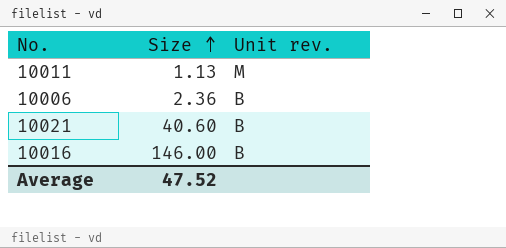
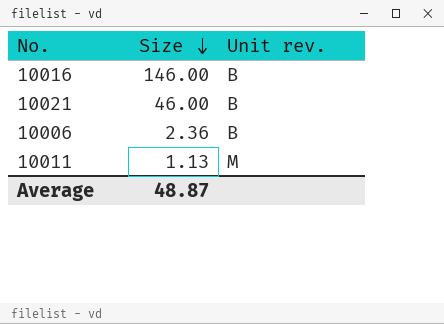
row order: Size ascending -> Size descending
10021 | Size: 40.60 -> 46.00
Average | Size: 47.52 -> 48.87

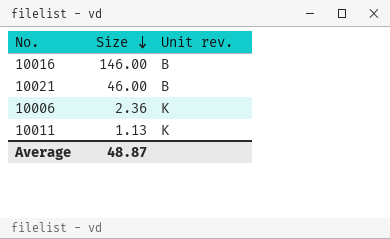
10006 | Unit rev.: B -> K
10011 | Unit rev.: M -> K

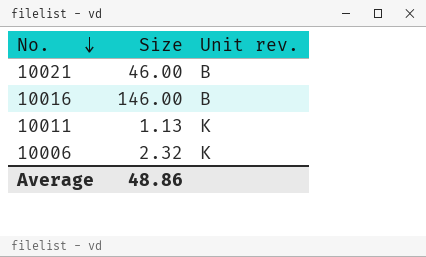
row order: Size descending -> No. descending
10006 | Size: 2.36 -> 2.32
Average | Size: 48.87 -> 48.86

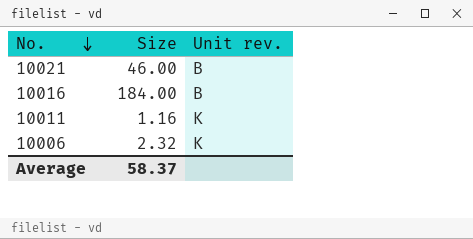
10016 | Size: 146.00 -> 184.00
10011 | Size: 1.13 -> 1.16
Average | Size: 48.86 -> 58.37

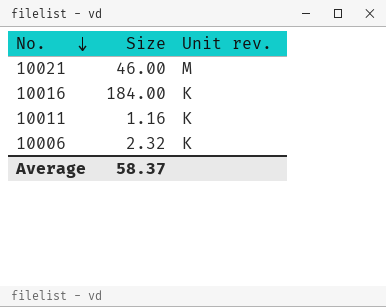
10021 | Unit rev.: B -> M
10016 | Unit rev.: B -> K

